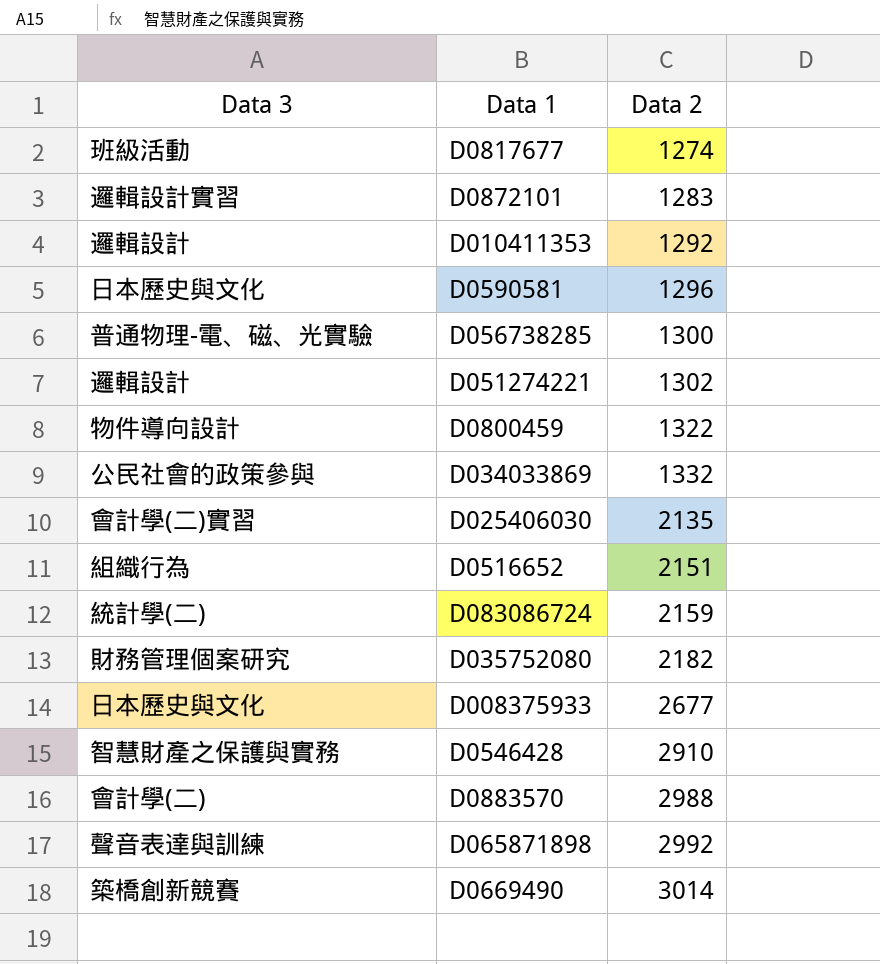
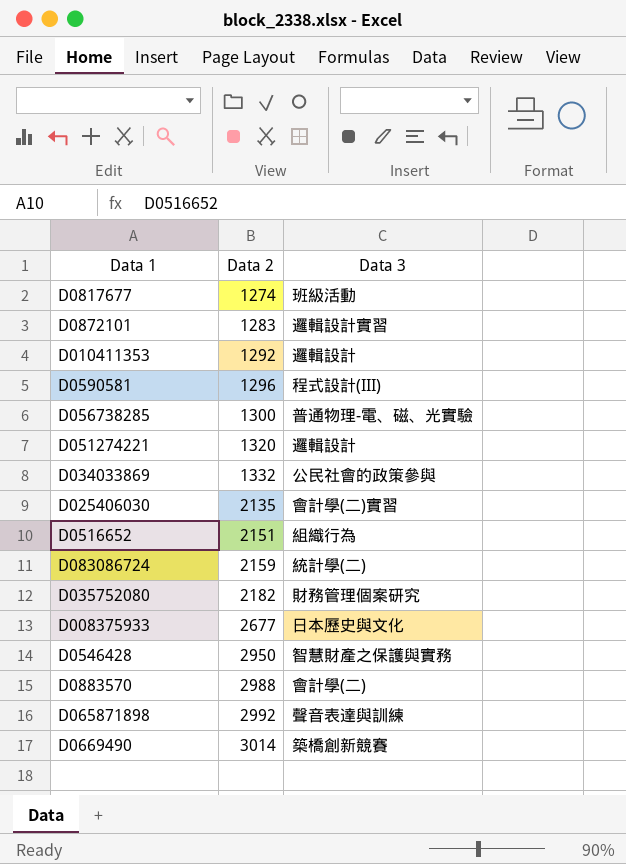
column Data 3 | position: 1 -> 3
row D0800459: 物件導向設計 | 1322 -> none
D0590581 | Data 3: 日本歷史與文化 -> 程式設計(III)
D051274221 | Data 2: 1302 -> 1320
D0546428 | Data 2: 2910 -> 2950

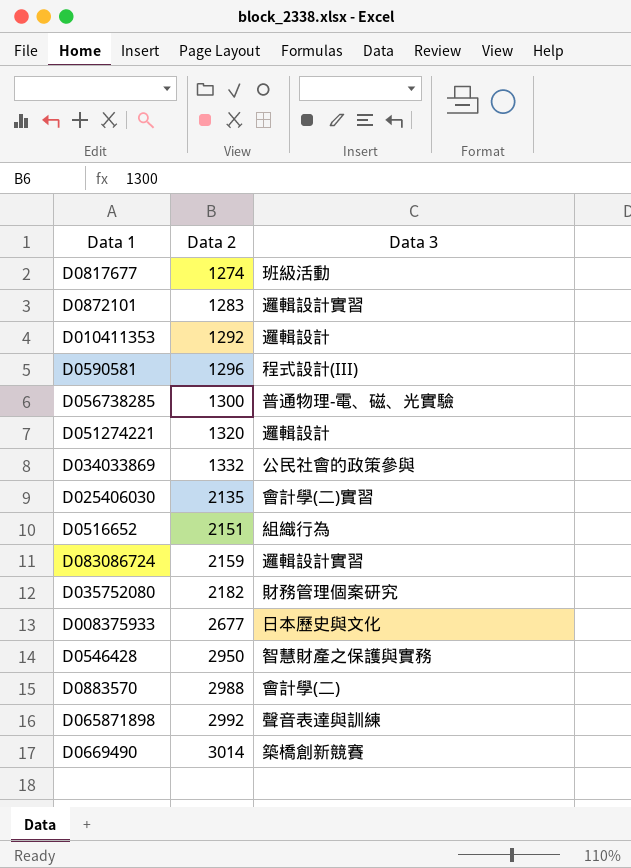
D083086724 | Data 3: 統計學(二) -> 邏輯設計實習

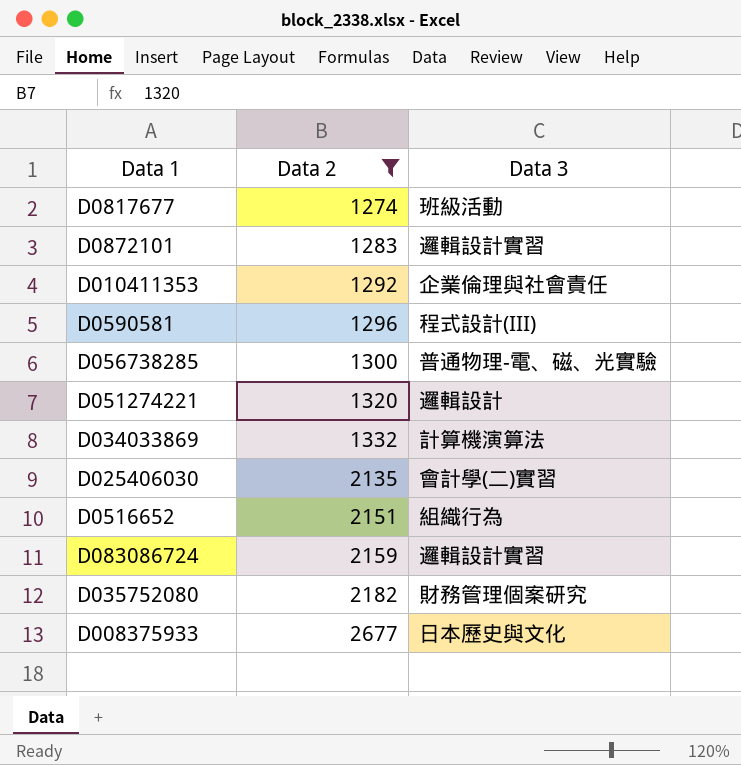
filter: none -> Data 2 <= 2677
D010411353 | Data 3: 邏輯設計 -> 企業倫理與社會責任
D034033869 | Data 3: 公民社會的政策參與 -> 計算機演算法

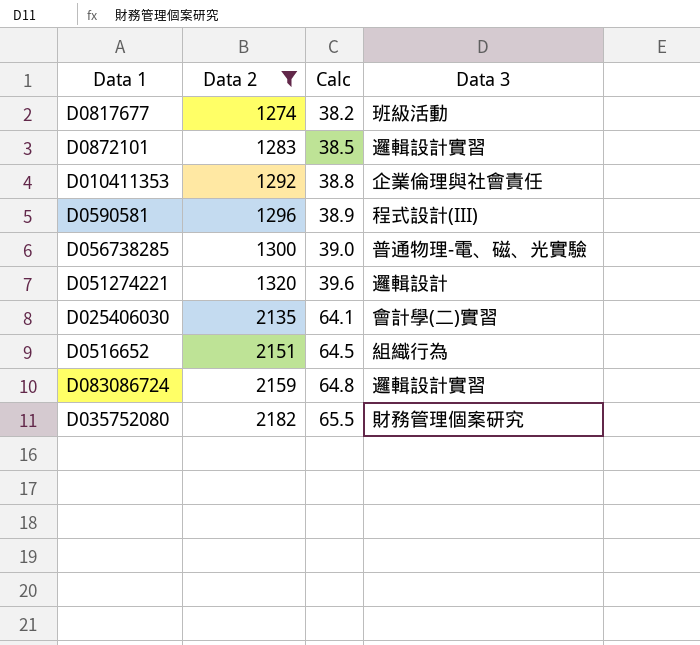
column Calc | formula: none -> [Data 2] * 0.03
row D034033869: 1332 | 計算機演算法 -> none
row D008375933: 2677 | 日本歷史與文化 -> none

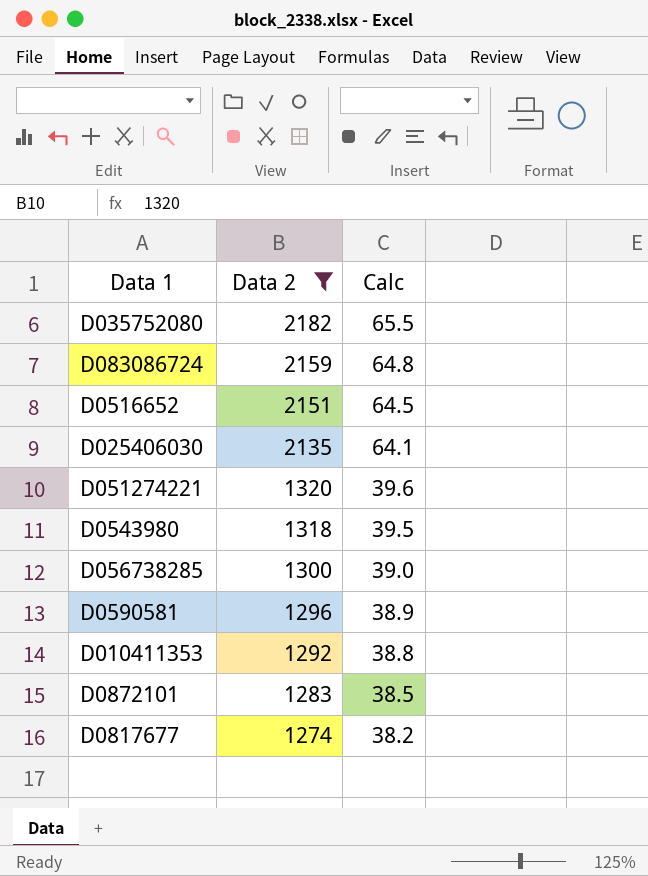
row order: Data 2 ascending -> Data 2 descending
column Data 3 | position: 4 -> none
row D0543980: none -> 1318 | 39.5

